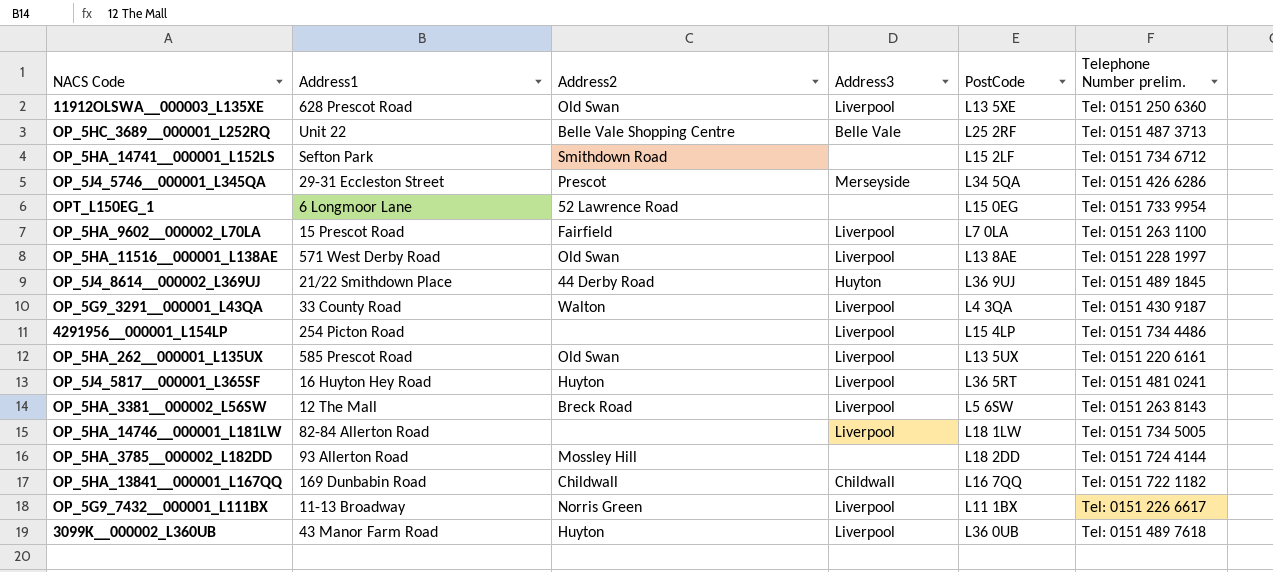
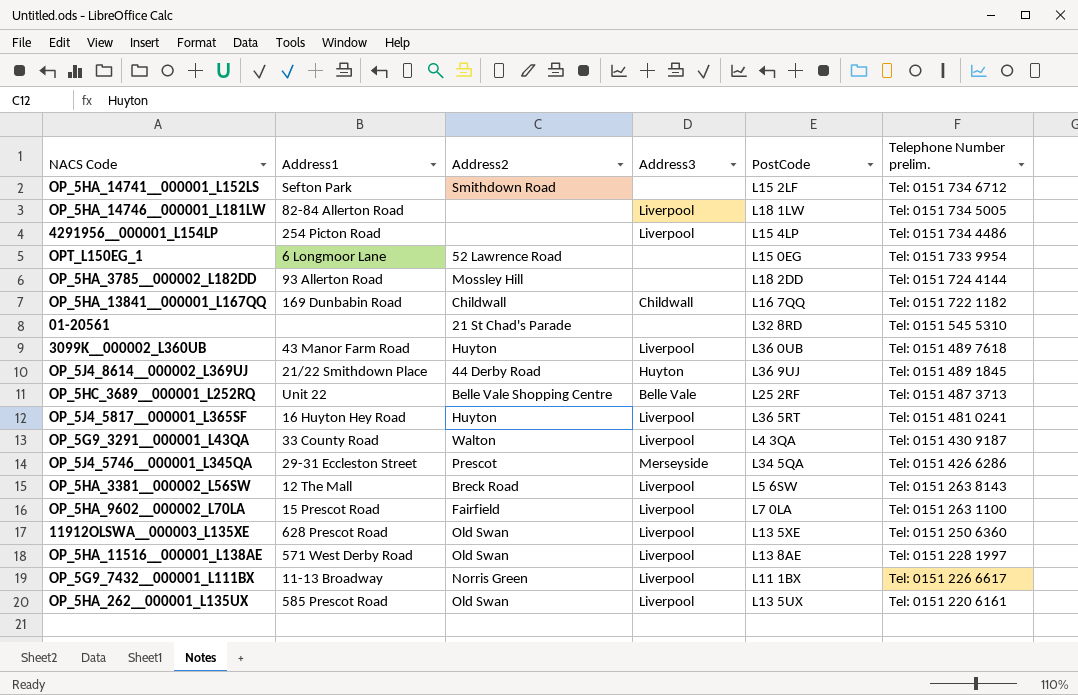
row order: none -> Telephone Number prelim. descending
row 01-20561: none -> none | 21 St Chad's Parade | none | L32 8RD | Tel: 0151 545 5310

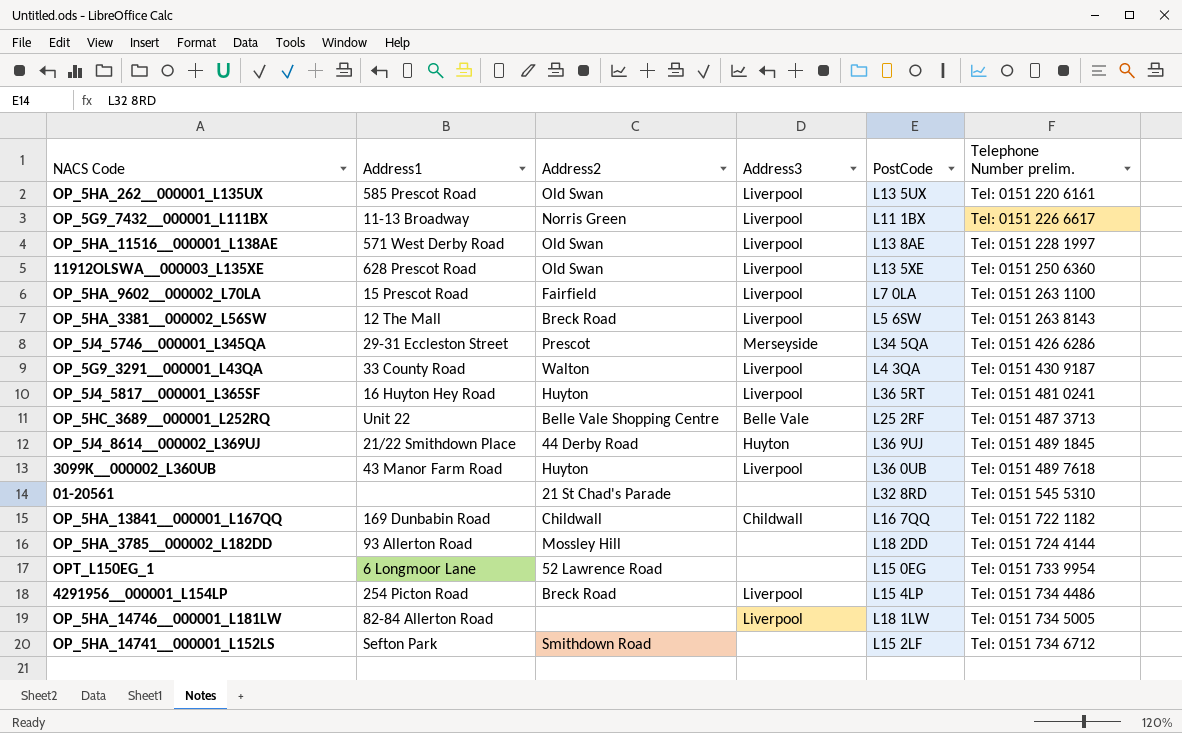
row order: Telephone Number prelim. descending -> Telephone Number prelim. ascending
4291956__000001_L154LP | Address2: none -> Breck Road

